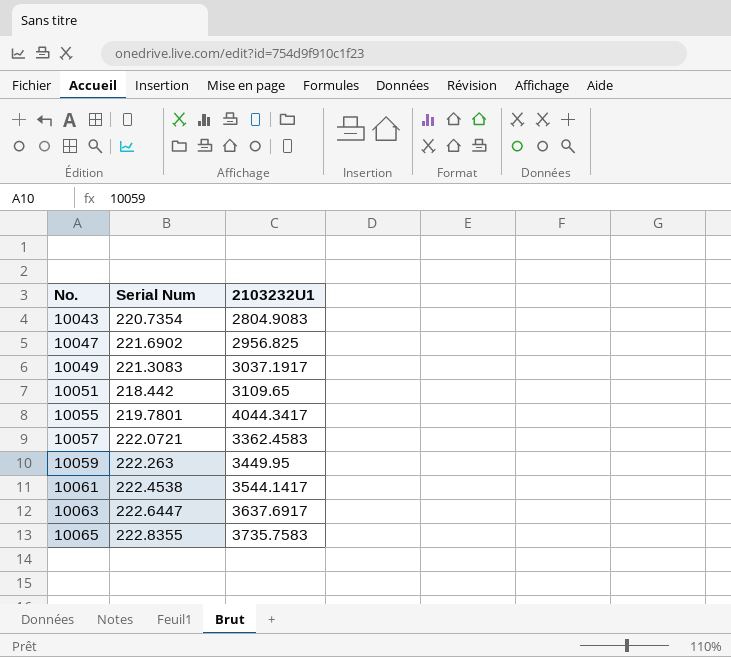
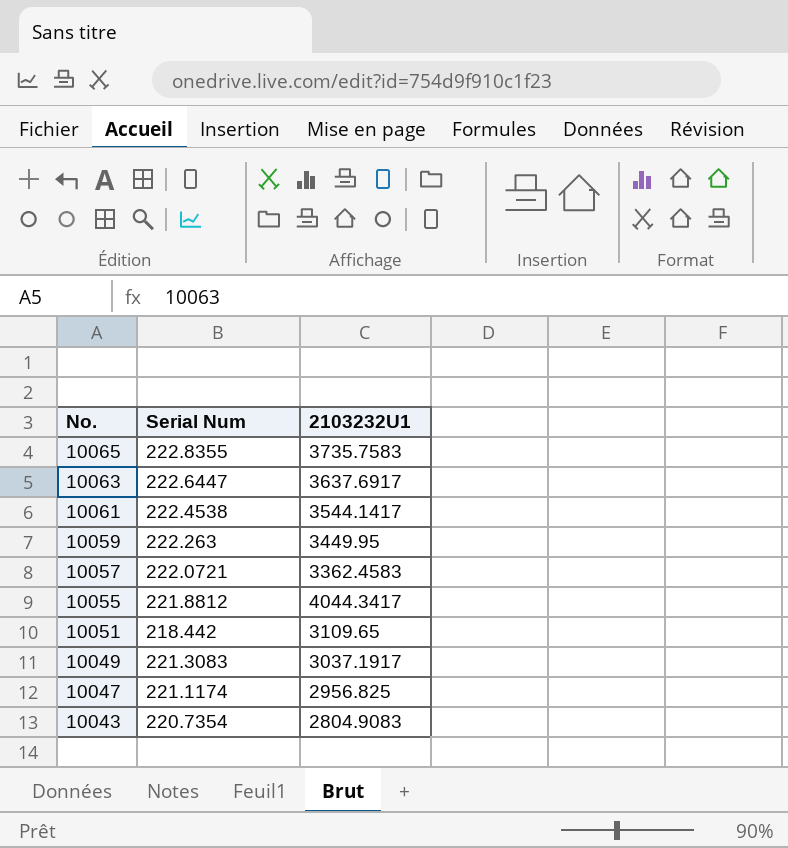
row order: No. ascending -> No. descending
10055 | Serial Num: 219.7801 -> 221.8812
10047 | Serial Num: 221.6902 -> 221.1174

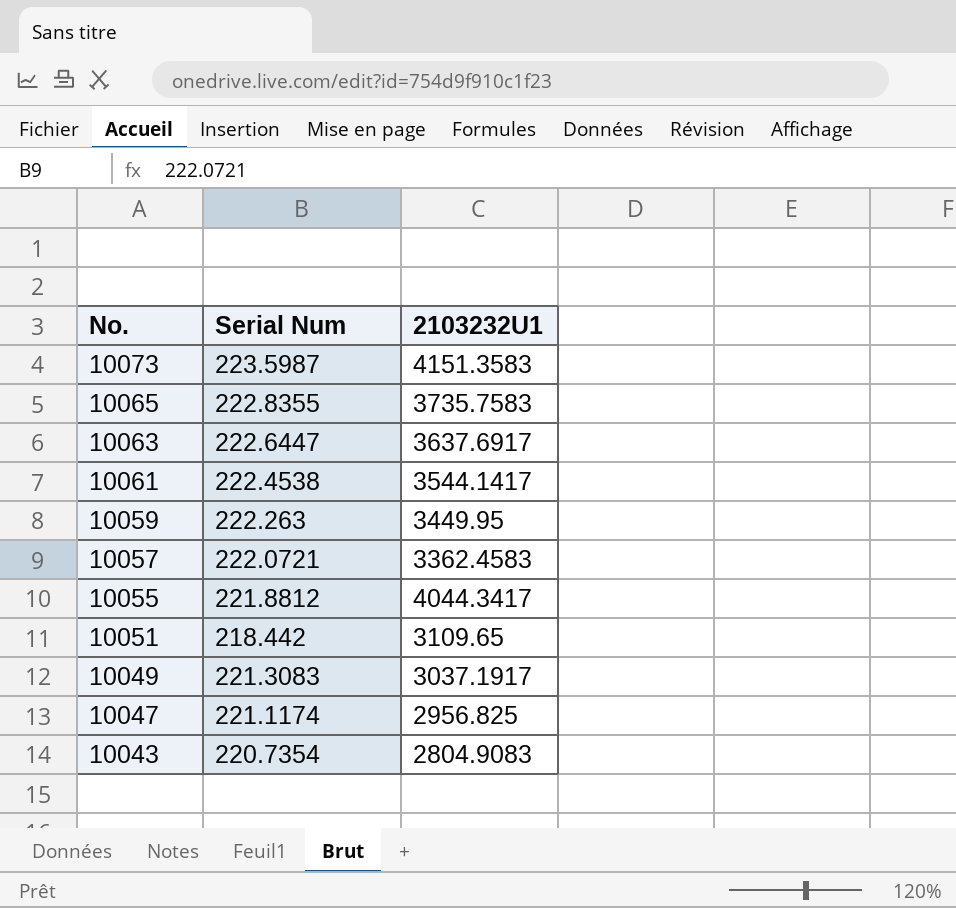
row 10073: none -> 223.5987 | 4151.3583

